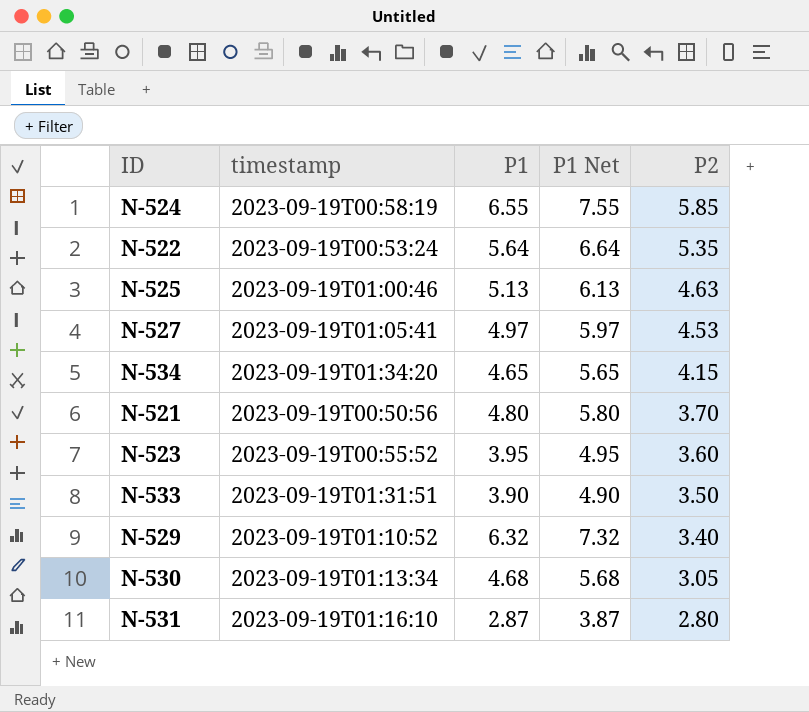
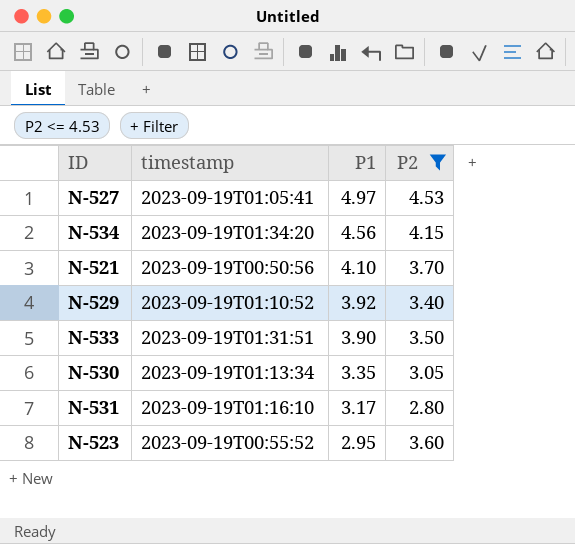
filter: none -> P2 <= 4.53
row order: P2 descending -> P1 descending
column P1 Net | formula: [P1] + 1 -> none
N-534 | P1: 4.65 -> 4.56
N-521 | P1: 4.80 -> 4.10
N-529 | P1: 6.32 -> 3.92
N-530 | P1: 4.68 -> 3.35
N-531 | P1: 2.87 -> 3.17
N-523 | P1: 3.95 -> 2.95

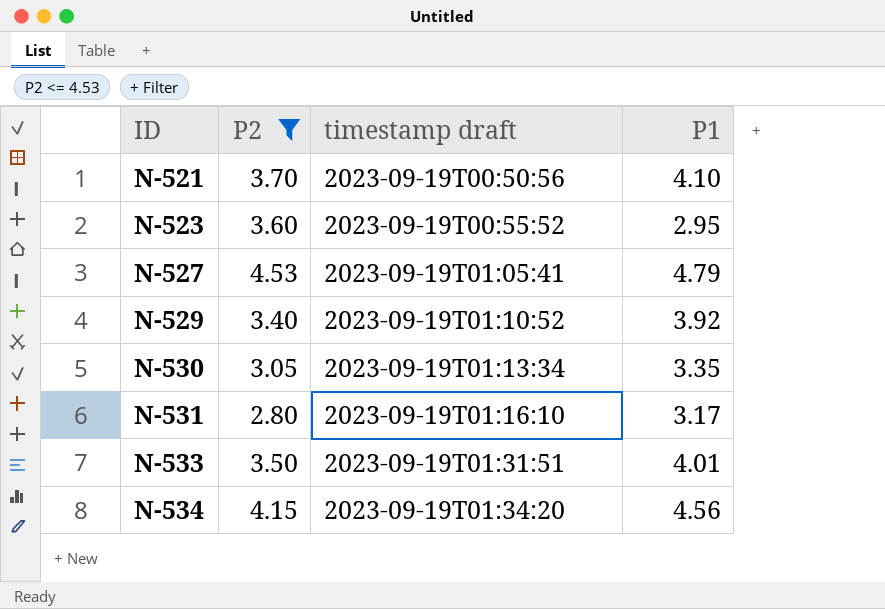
row order: P1 descending -> ID ascending
column P2 | position: 4 -> 2
column name: timestamp -> timestamp draft
N-527 | P1: 4.97 -> 4.79
N-533 | P1: 3.90 -> 4.01

